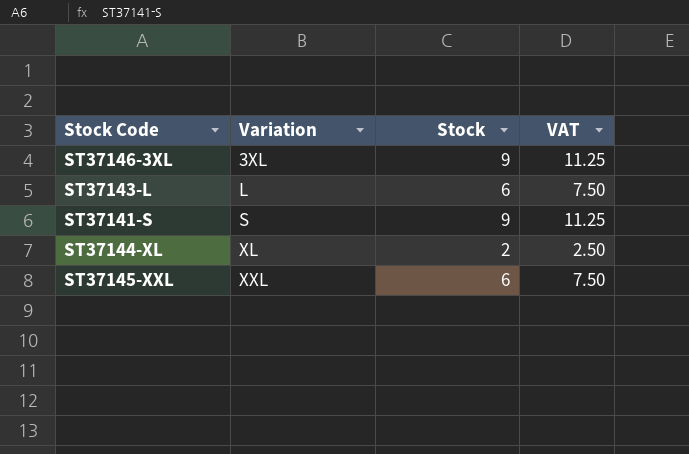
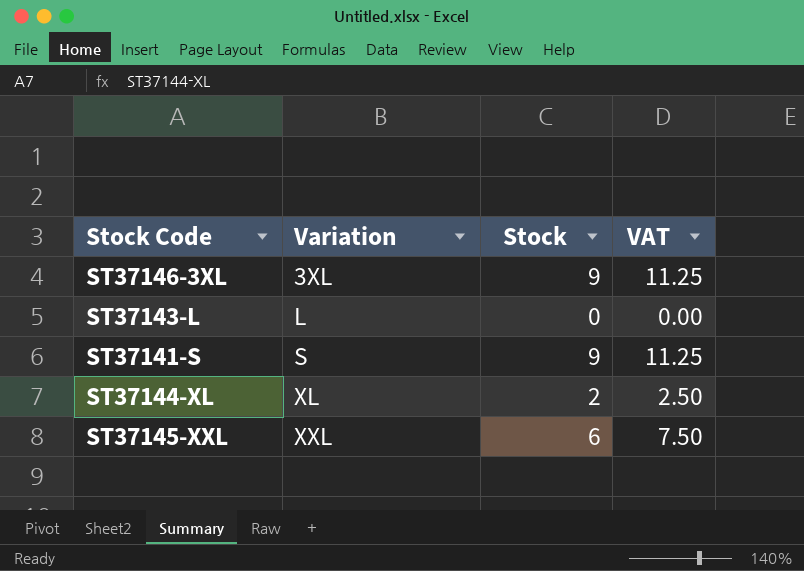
ST37143-L | Stock: 6 -> 0
ST37143-L | VAT: 7.50 -> 0.00

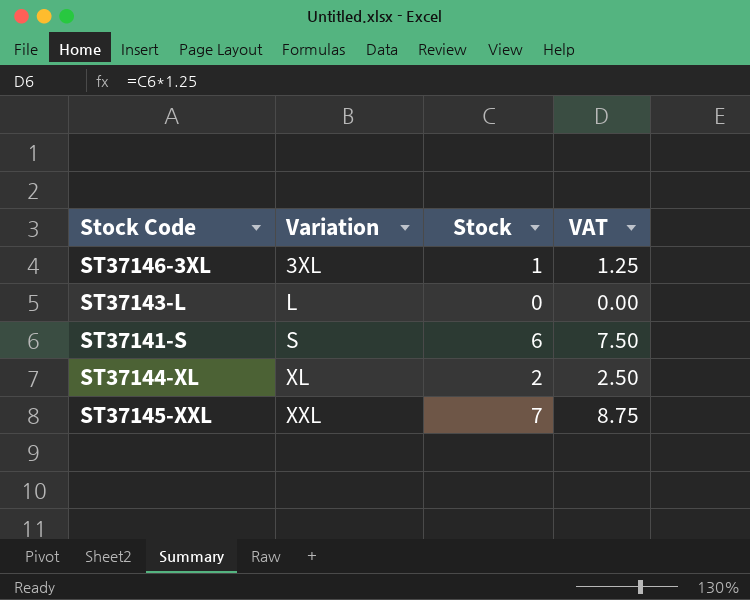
ST37146-3XL | Stock: 9 -> 1
ST37146-3XL | VAT: 11.25 -> 1.25
ST37141-S | Stock: 9 -> 6
ST37141-S | VAT: 11.25 -> 7.50
ST37145-XXL | Stock: 6 -> 7
ST37145-XXL | VAT: 7.50 -> 8.75

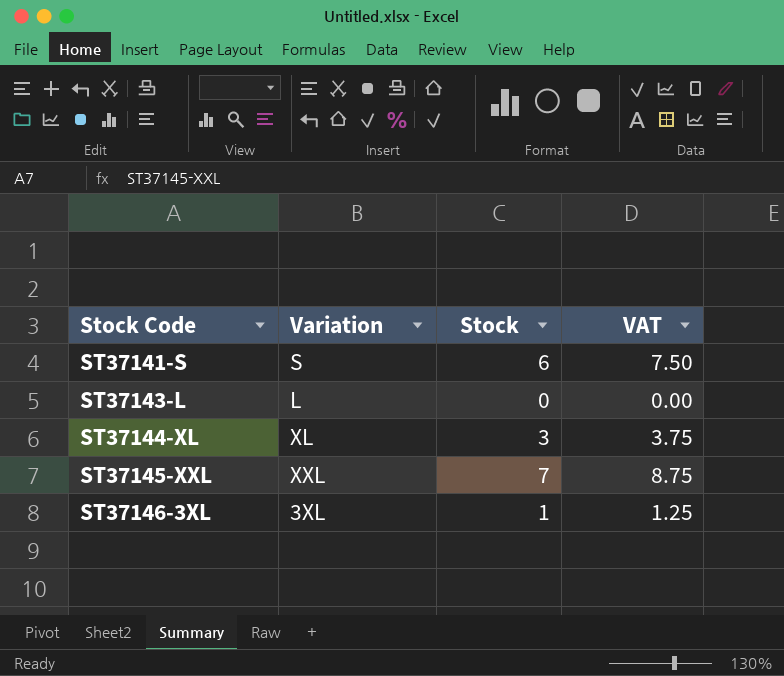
row order: Variation ascending -> Stock Code ascending
ST37144-XL | Stock: 2 -> 3
ST37144-XL | VAT: 2.50 -> 3.75

